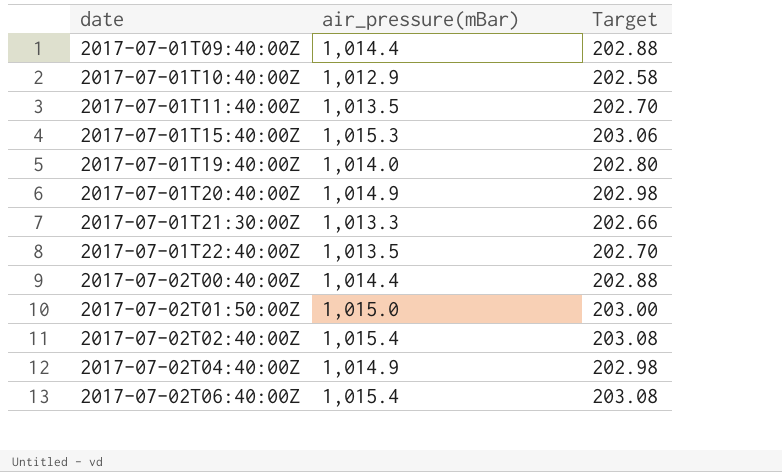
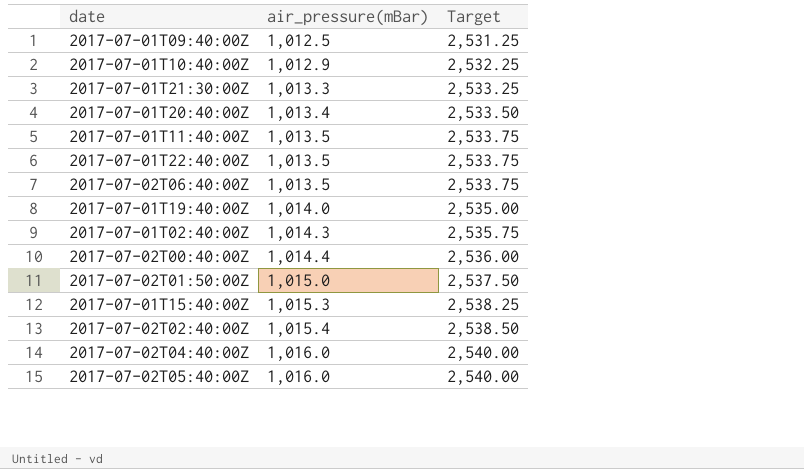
row order: date ascending -> air_pressure(mBar) ascending
column Target | formula: [air_pressure(mBar)] * 0.2 -> [air_pressure(mBar)] * 2.5
2017-07-01T09:40:00Z | air_pressure(mBar): 1,014.4 -> 1,012.5
2017-07-01T20:40:00Z | air_pressure(mBar): 1,014.9 -> 1,013.4
2017-07-02T06:40:00Z | air_pressure(mBar): 1,015.4 -> 1,013.5
row 2017-07-01T02:40:00Z: none -> 1,014.3 | 2,535.75
2017-07-02T04:40:00Z | air_pressure(mBar): 1,014.9 -> 1,016.0
row 2017-07-02T05:40:00Z: none -> 1,016.0 | 2,540.00

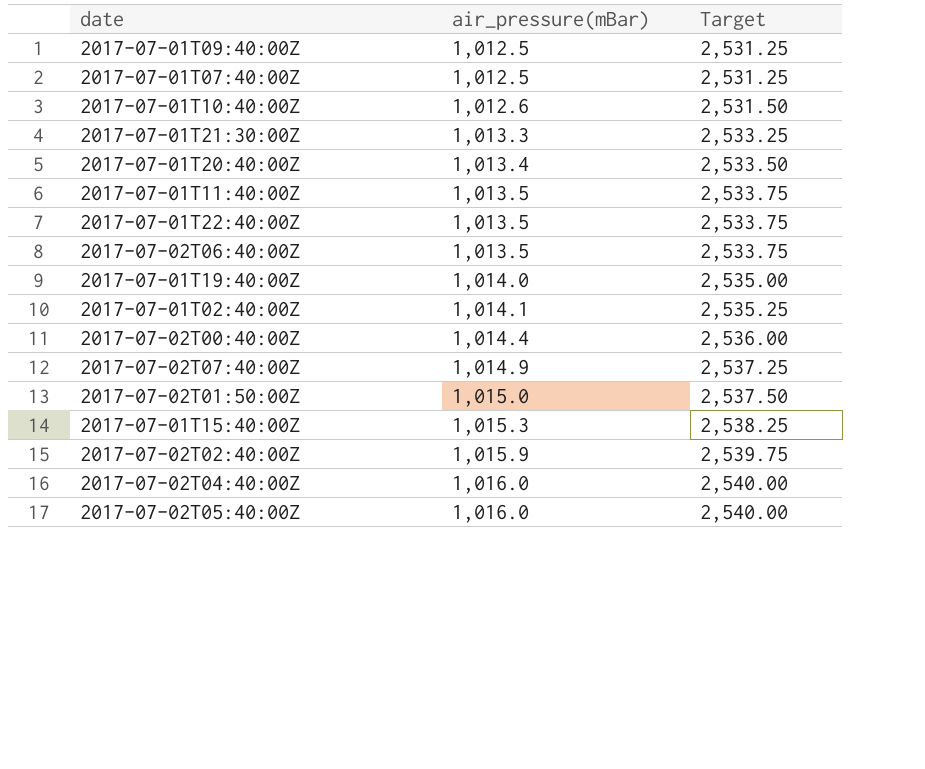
row 2017-07-01T07:40:00Z: none -> 1,012.5 | 2,531.25
2017-07-01T10:40:00Z | air_pressure(mBar): 1,012.9 -> 1,012.6
2017-07-01T10:40:00Z | Target: 2,532.25 -> 2,531.50
2017-07-01T02:40:00Z | air_pressure(mBar): 1,014.3 -> 1,014.1
2017-07-01T02:40:00Z | Target: 2,535.75 -> 2,535.25
row 2017-07-02T07:40:00Z: none -> 1,014.9 | 2,537.25
2017-07-02T02:40:00Z | air_pressure(mBar): 1,015.4 -> 1,015.9
2017-07-02T02:40:00Z | Target: 2,538.50 -> 2,539.75

